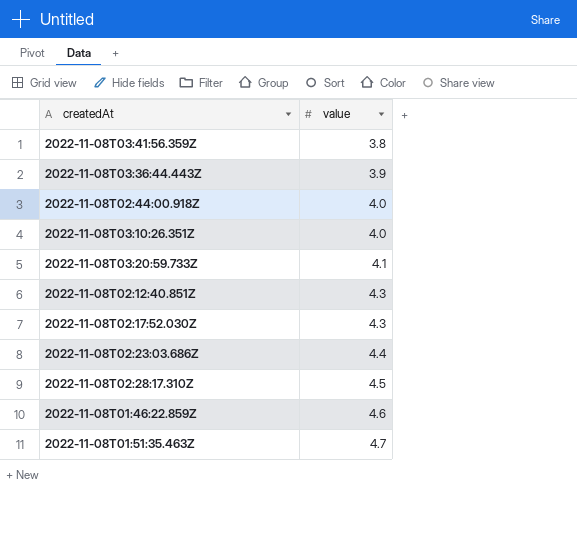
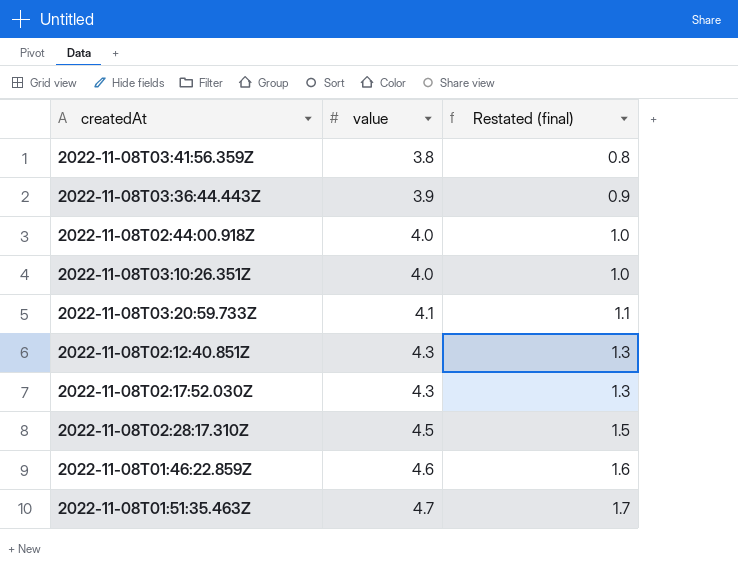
column Restated (final) | formula: none -> [value] - 3
row 2022-11-08T02:23:03.686Z: 4.4 -> none

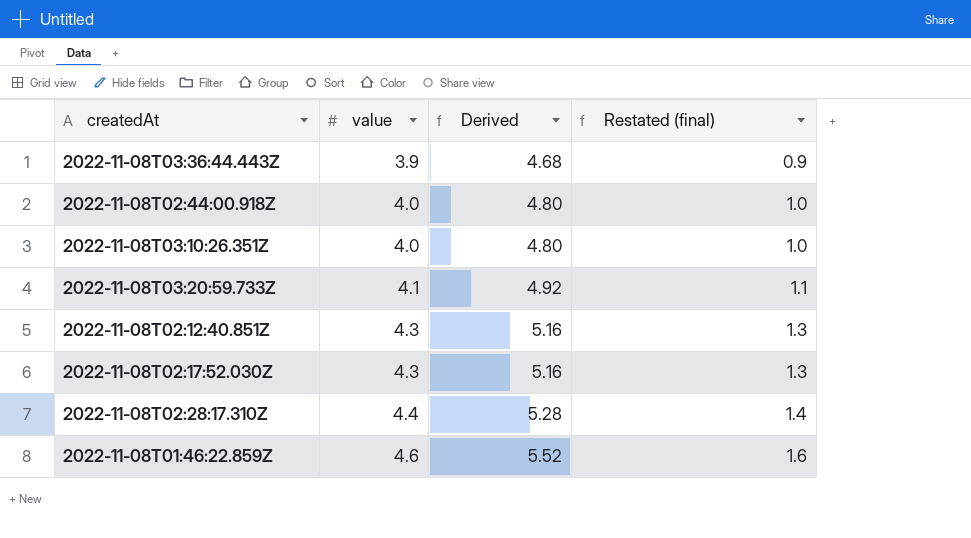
column Derived | formula: none -> [value] * 1.2
row 2022-11-08T03:41:56.359Z: 3.8 | 0.8 -> none
row 2022-11-08T01:51:35.463Z: 4.7 | 1.7 -> none
2022-11-08T02:28:17.310Z | value: 4.5 -> 4.4
2022-11-08T02:28:17.310Z | Restated (final): 1.5 -> 1.4

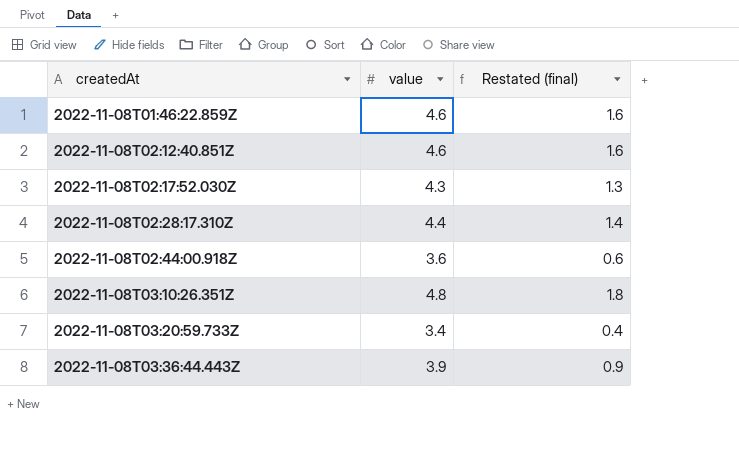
row order: value ascending -> createdAt ascending
column Derived | formula: [value] * 1.2 -> none
2022-11-08T02:12:40.851Z | value: 4.3 -> 4.6
2022-11-08T02:12:40.851Z | Restated (final): 1.3 -> 1.6
2022-11-08T02:44:00.918Z | value: 4.0 -> 3.6
2022-11-08T02:44:00.918Z | Restated (final): 1.0 -> 0.6
2022-11-08T03:10:26.351Z | value: 4.0 -> 4.8
2022-11-08T03:10:26.351Z | Restated (final): 1.0 -> 1.8
2022-11-08T03:20:59.733Z | value: 4.1 -> 3.4
2022-11-08T03:20:59.733Z | Restated (final): 1.1 -> 0.4

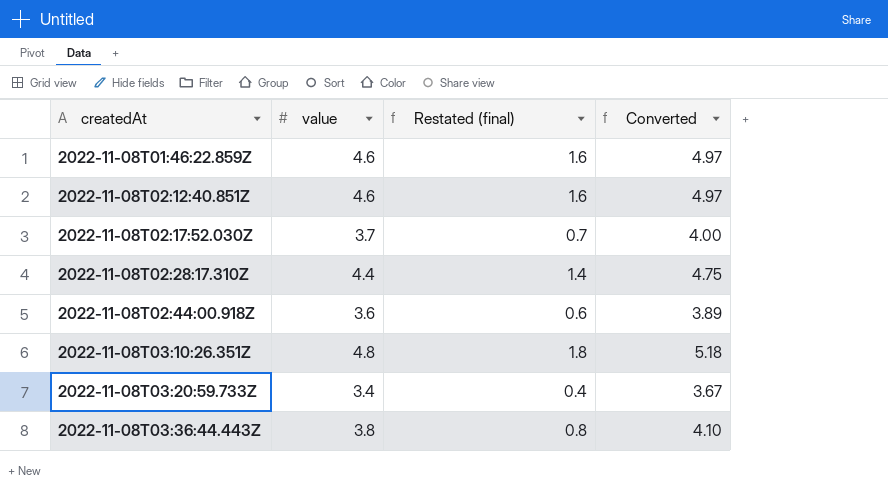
column Converted | formula: none -> [value] * 1.08
2022-11-08T02:17:52.030Z | value: 4.3 -> 3.7
2022-11-08T02:17:52.030Z | Restated (final): 1.3 -> 0.7
2022-11-08T03:36:44.443Z | value: 3.9 -> 3.8
2022-11-08T03:36:44.443Z | Restated (final): 0.9 -> 0.8

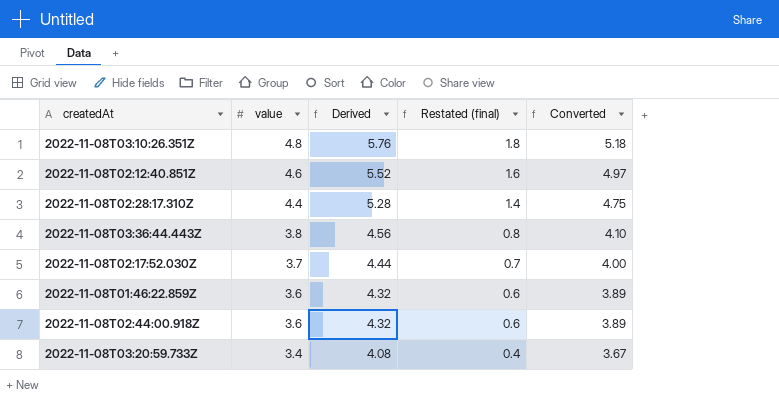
row order: createdAt ascending -> value descending
column Derived | formula: none -> [value] * 1.2
2022-11-08T01:46:22.859Z | value: 4.6 -> 3.6
2022-11-08T01:46:22.859Z | Restated (final): 1.6 -> 0.6
2022-11-08T01:46:22.859Z | Converted: 4.97 -> 3.89

